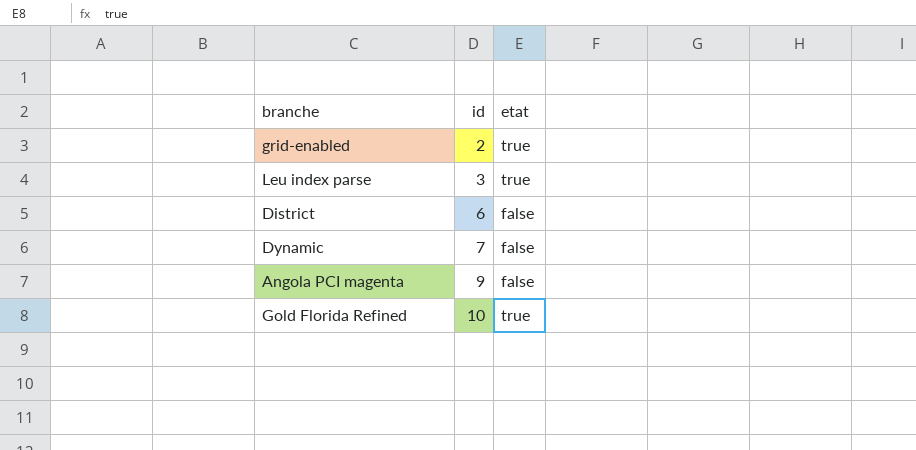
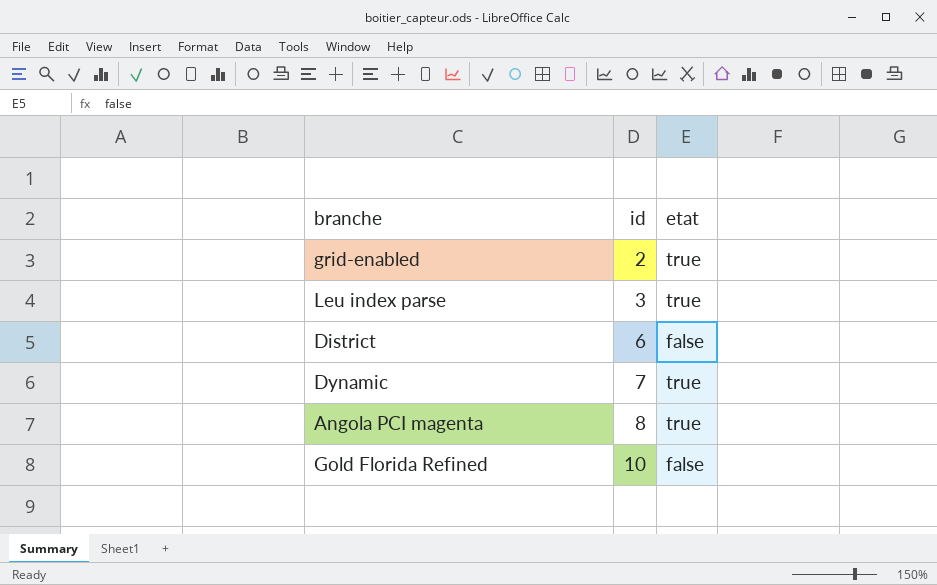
Dynamic | etat: false -> true
Angola PCI magenta | id: 9 -> 8
Angola PCI magenta | etat: false -> true
Gold Florida Refined | etat: true -> false

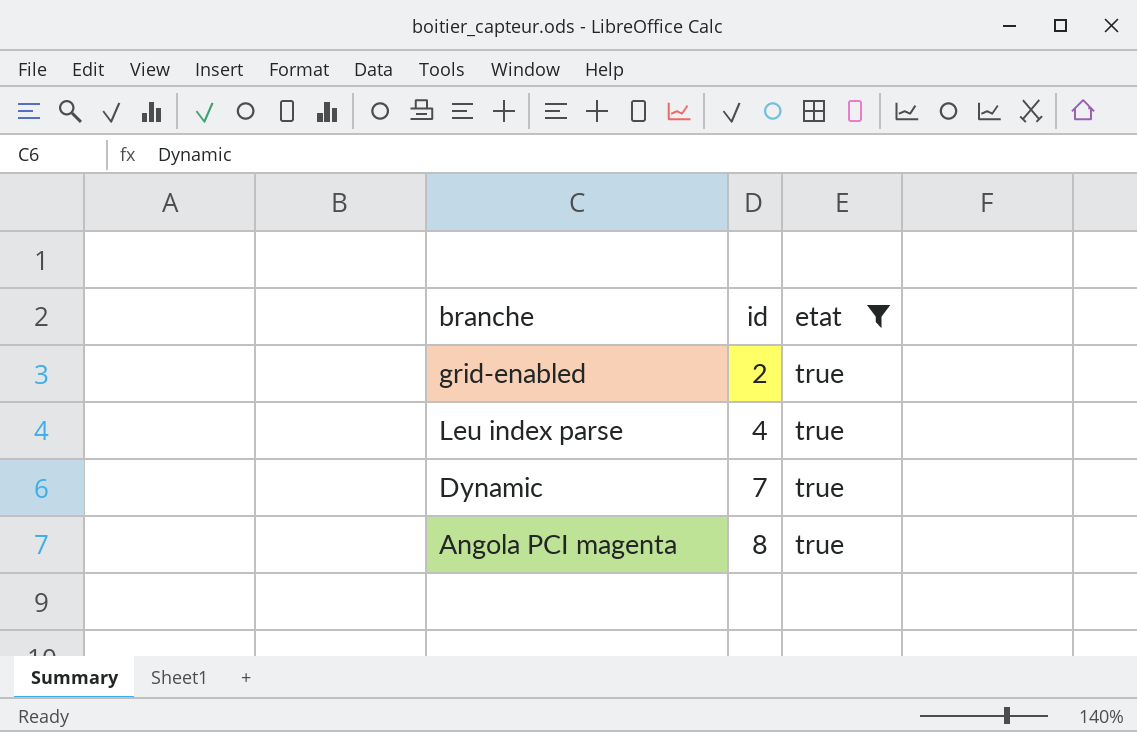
filter: none -> etat = true
Leu index parse | id: 3 -> 4

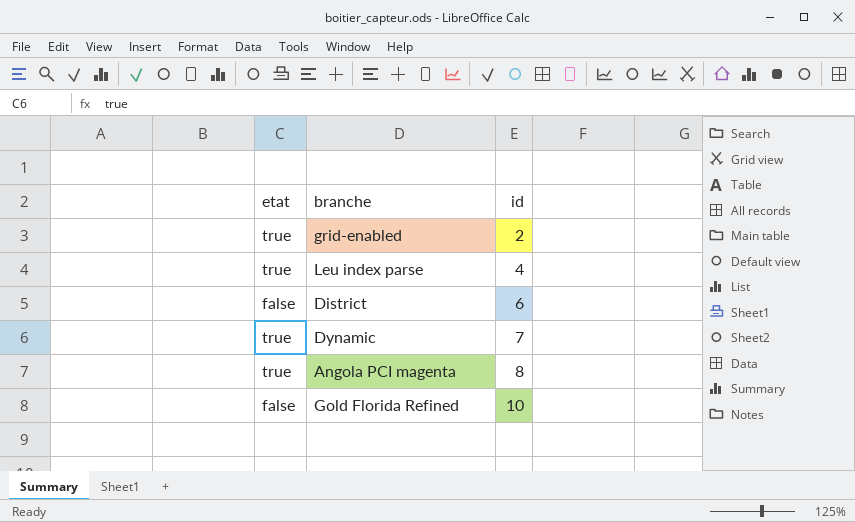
filter: etat = true -> none
column etat | position: 3 -> 1

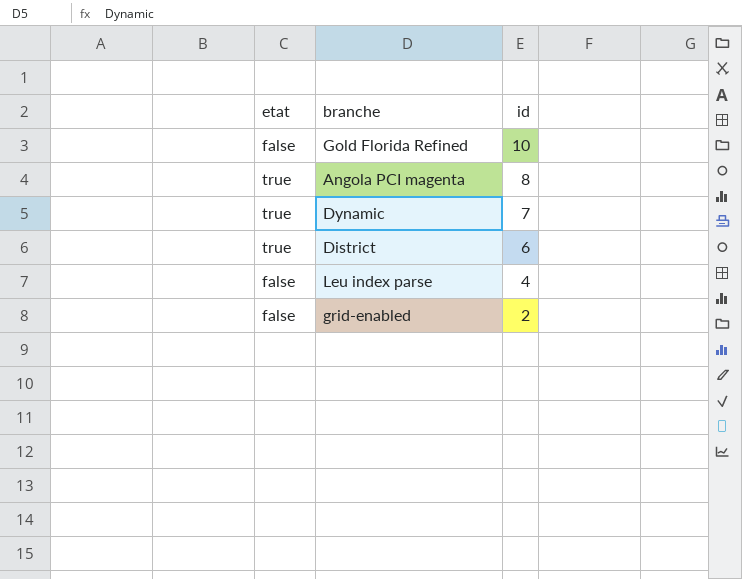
row order: id ascending -> id descending
District | etat: false -> true
Leu index parse | etat: true -> false
grid-enabled | etat: true -> false

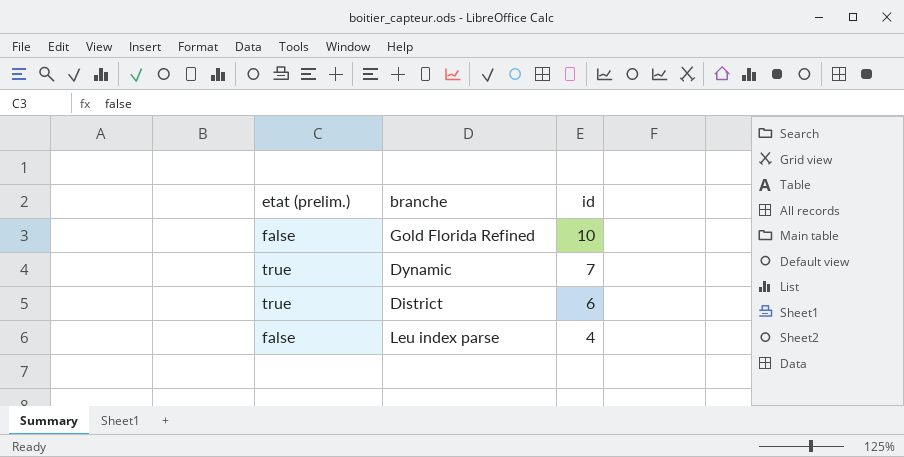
column name: etat -> etat (prelim.)
row Angola PCI magenta: true | 8 -> none
row grid-enabled: false | 2 -> none

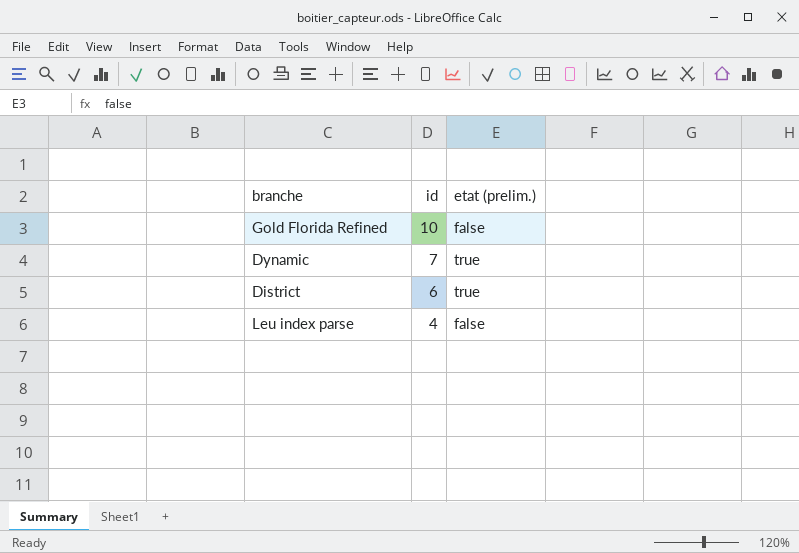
column etat (prelim.) | position: 1 -> 3

